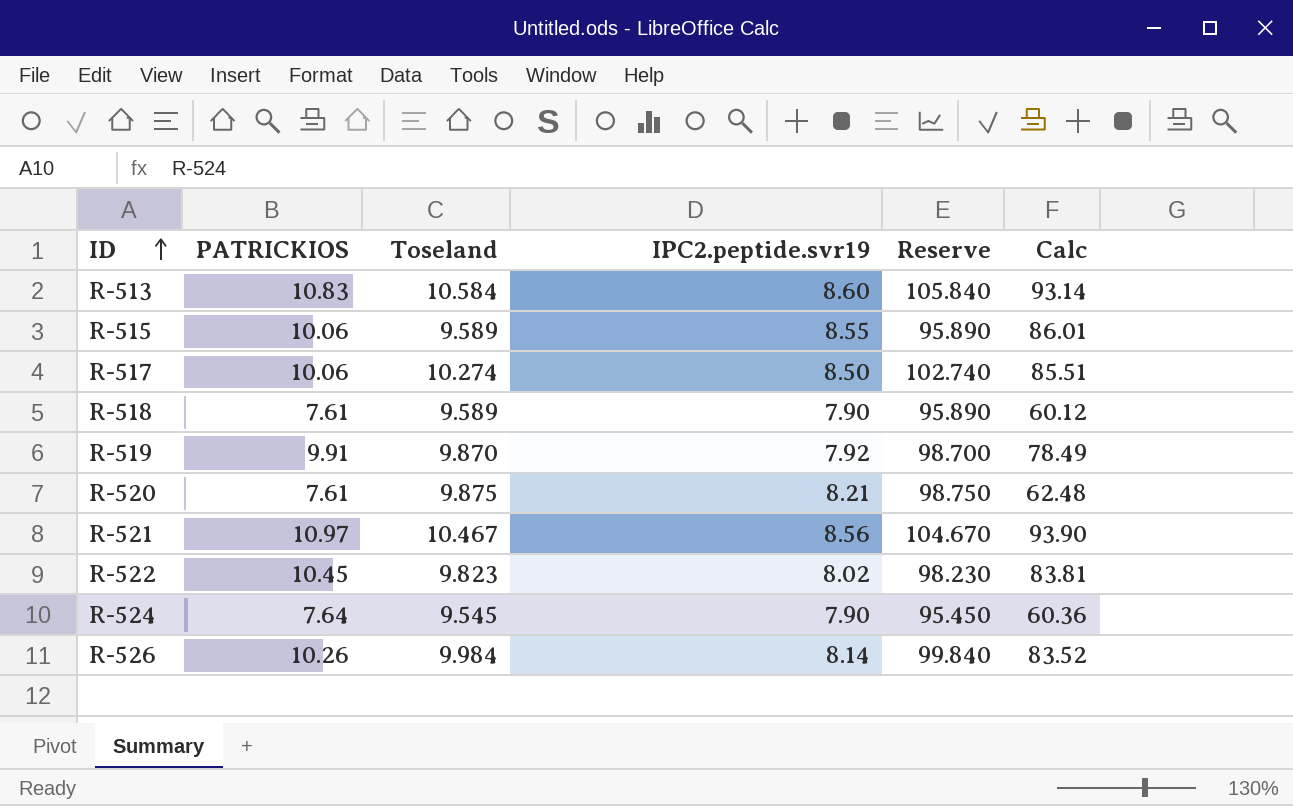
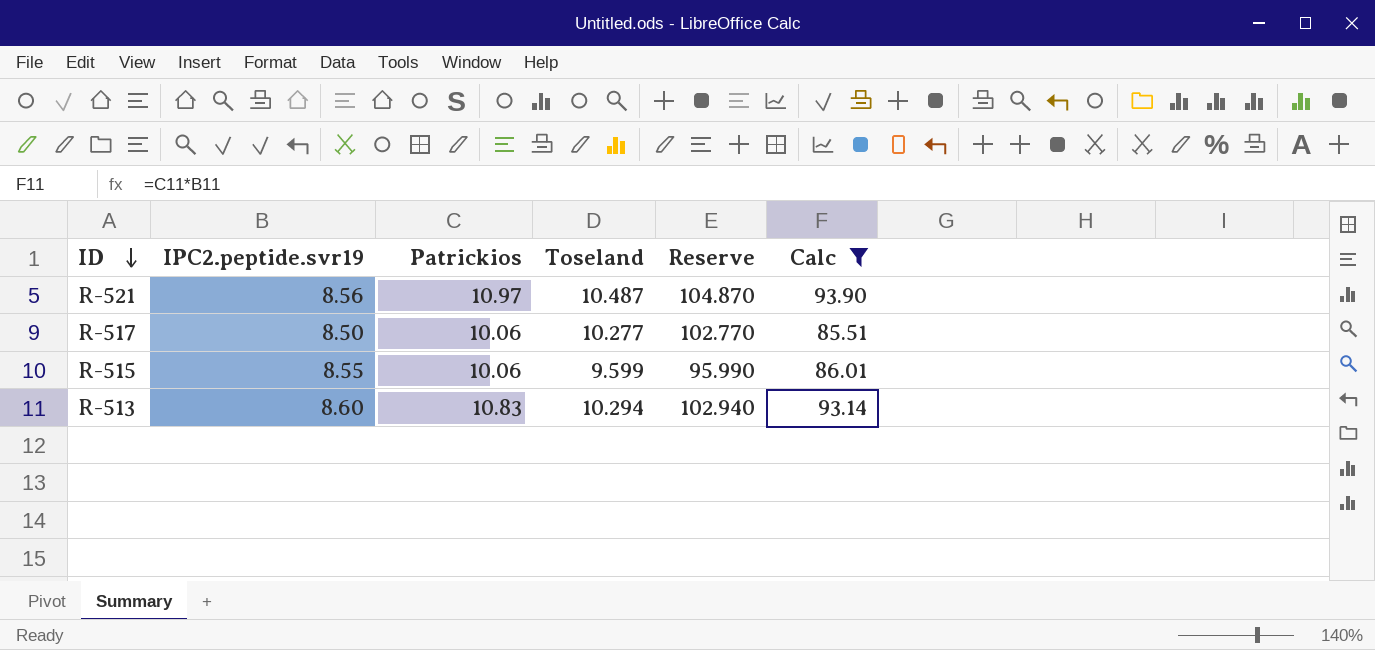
filter: none -> Calc >= 85.51
row order: ID ascending -> ID descending
column IPC2.peptide.svr19 | position: 4 -> 2
column name: PATRICKIOS -> Patrickios
R-521 | Toseland: 10.467 -> 10.487
R-521 | Reserve: 104.670 -> 104.870
R-517 | Toseland: 10.274 -> 10.277
R-517 | Reserve: 102.740 -> 102.770
R-515 | Toseland: 9.589 -> 9.599
R-515 | Reserve: 95.890 -> 95.990
R-513 | Toseland: 10.584 -> 10.294
R-513 | Reserve: 105.840 -> 102.940

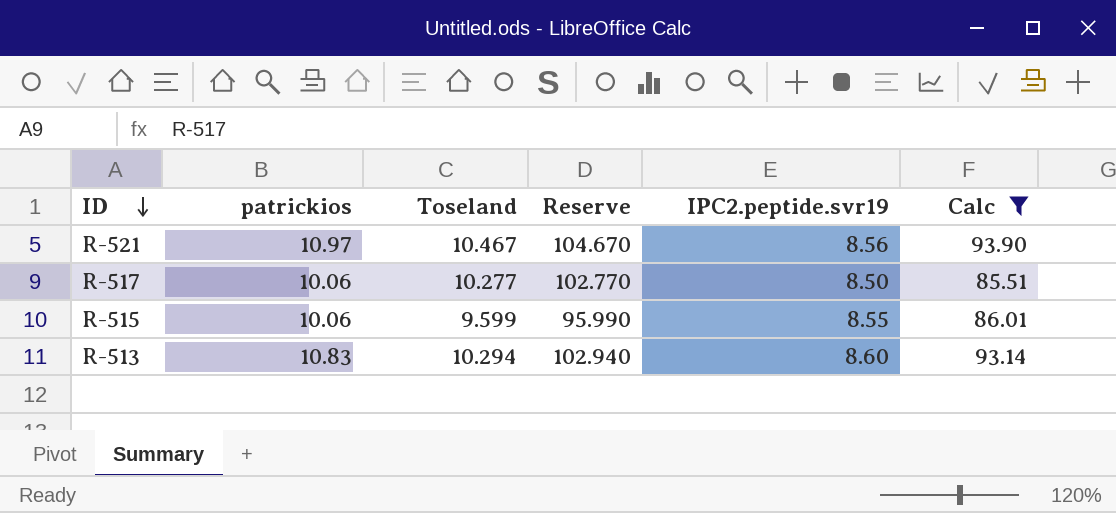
column name: Patrickios -> patrickios
column IPC2.peptide.svr19 | position: 2 -> 5
R-521 | Toseland: 10.487 -> 10.467
R-521 | Reserve: 104.870 -> 104.670

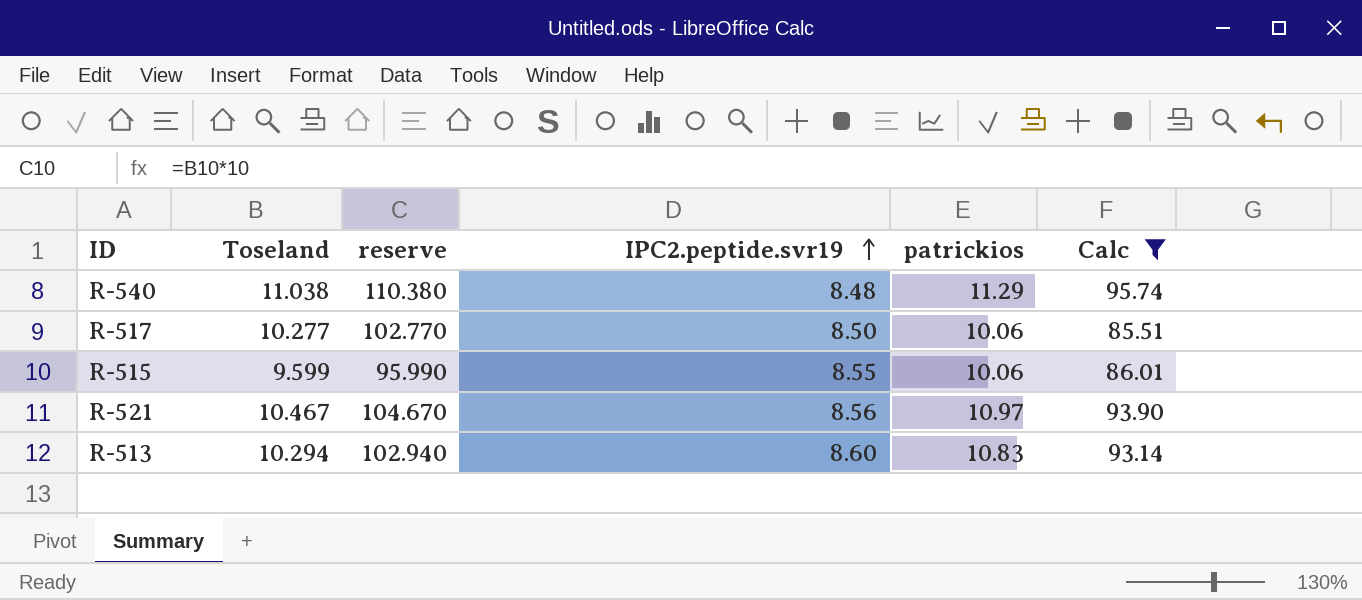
row order: ID descending -> IPC2.peptide.svr19 ascending
column name: Reserve -> reserve
column patrickios | position: 2 -> 5
row R-540: none -> 11.038 | 110.380 | 8.48 | 11.29 | 95.74

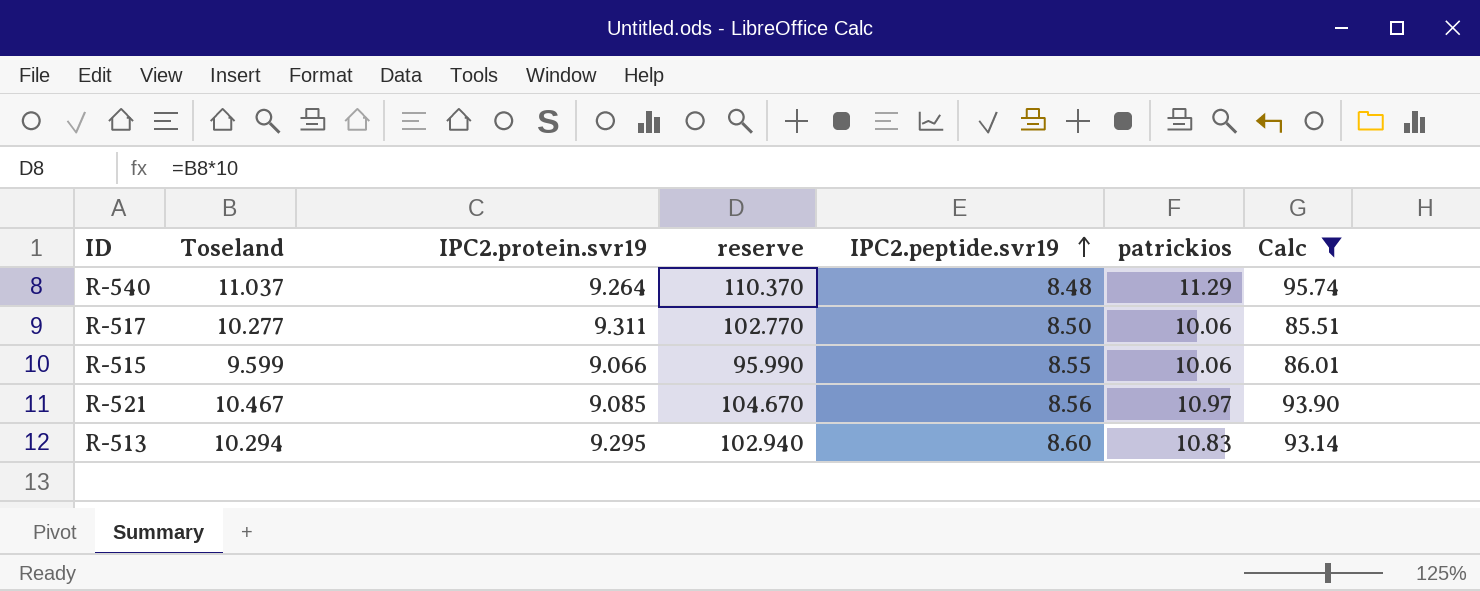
column IPC2.protein.svr19 | position: none -> 3
R-540 | Toseland: 11.038 -> 11.037
R-540 | reserve: 110.380 -> 110.370

